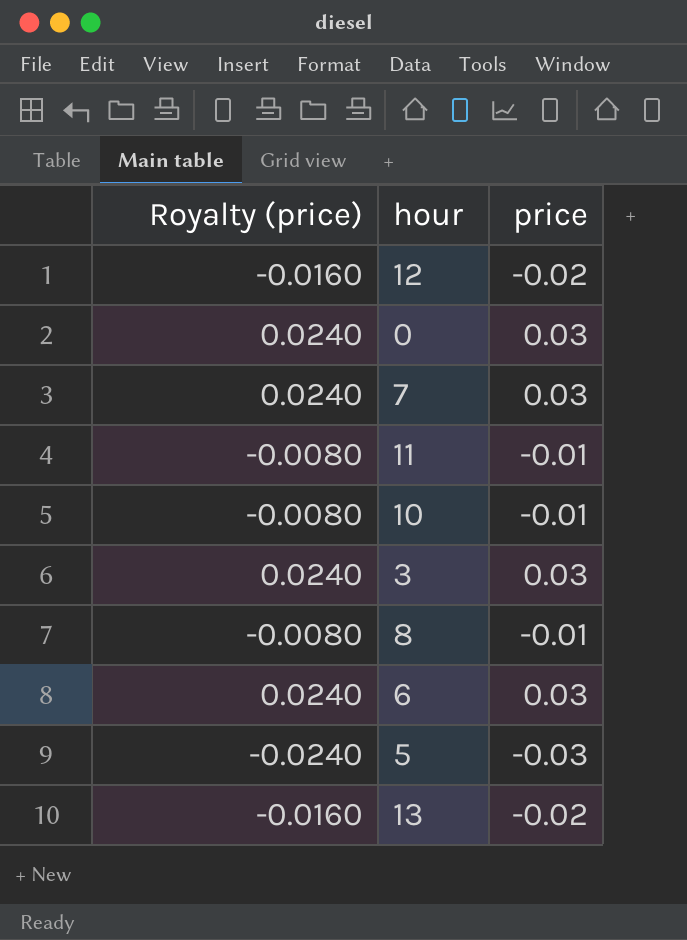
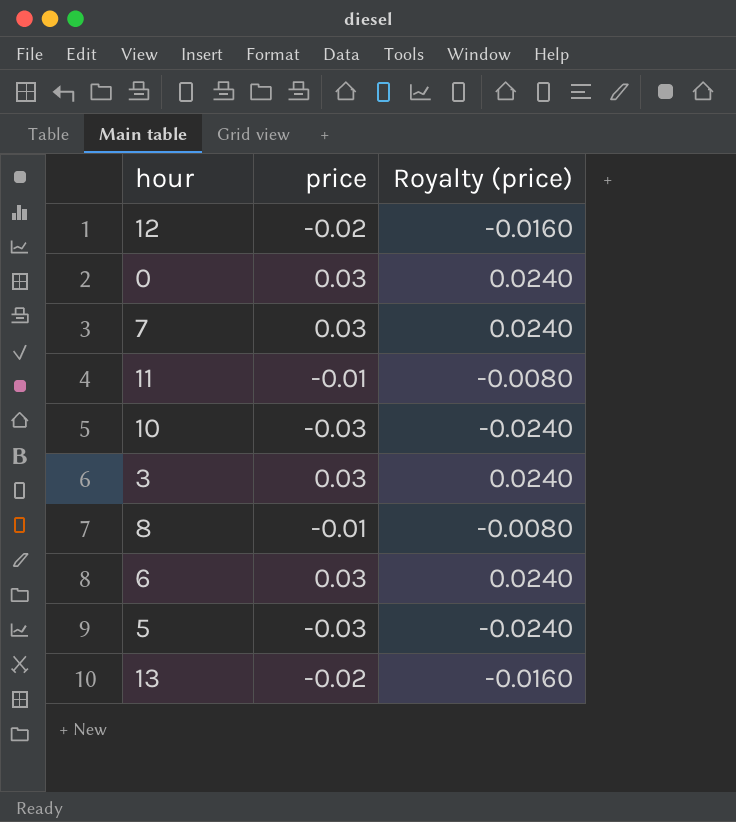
column Royalty (price) | position: 1 -> 3
10 | price: -0.01 -> -0.03
10 | Royalty (price): -0.0080 -> -0.0240

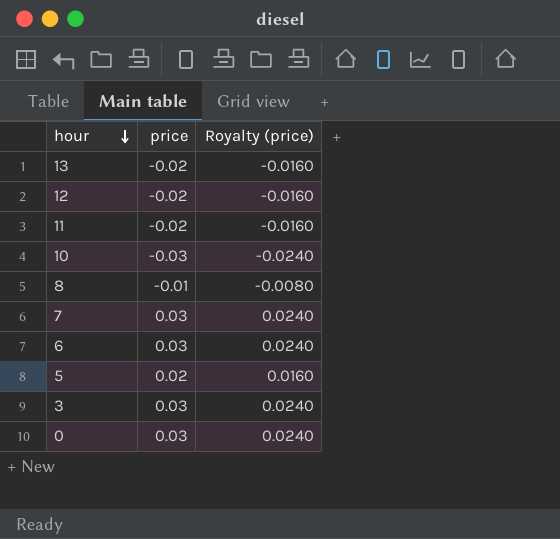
row order: none -> hour descending
11 | price: -0.01 -> -0.02
11 | Royalty (price): -0.0080 -> -0.0160
5 | price: -0.03 -> 0.02
5 | Royalty (price): -0.0240 -> 0.0160

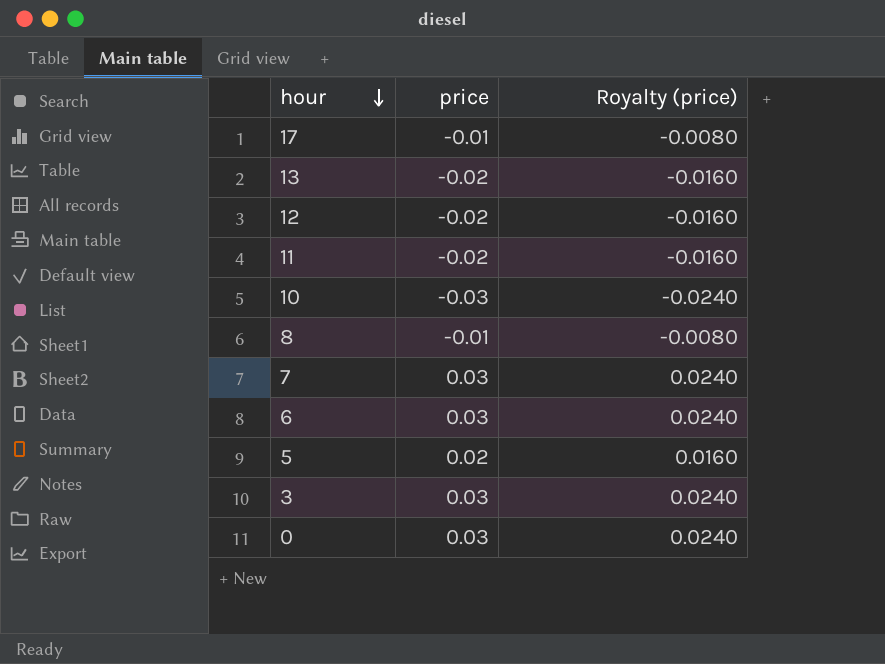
row 17: none -> -0.01 | -0.0080

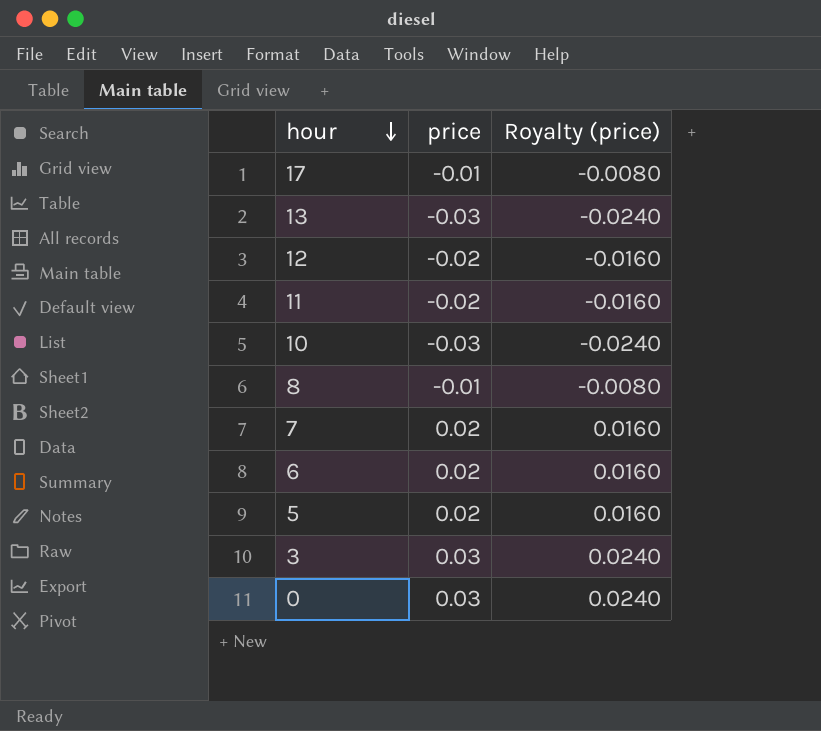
13 | price: -0.02 -> -0.03
13 | Royalty (price): -0.0160 -> -0.0240
7 | price: 0.03 -> 0.02
7 | Royalty (price): 0.0240 -> 0.0160
6 | price: 0.03 -> 0.02
6 | Royalty (price): 0.0240 -> 0.0160

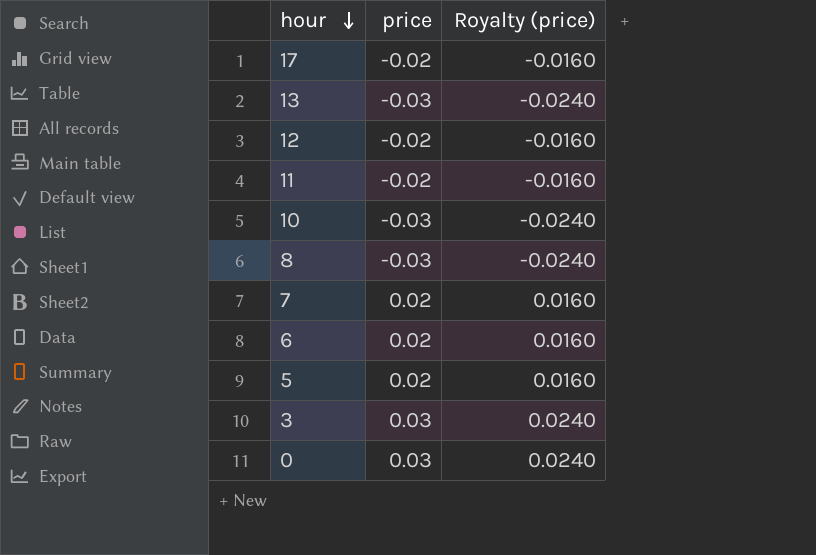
17 | price: -0.01 -> -0.02
17 | Royalty (price): -0.0080 -> -0.0160
8 | price: -0.01 -> -0.03
8 | Royalty (price): -0.0080 -> -0.0240

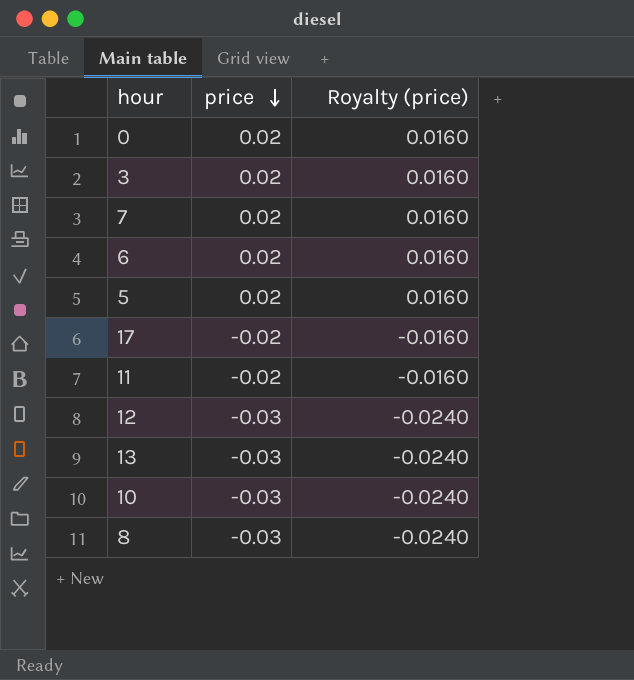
row order: hour descending -> price descending
0 | price: 0.03 -> 0.02
0 | Royalty (price): 0.0240 -> 0.0160
3 | price: 0.03 -> 0.02
3 | Royalty (price): 0.0240 -> 0.0160
12 | price: -0.02 -> -0.03
12 | Royalty (price): -0.0160 -> -0.0240

